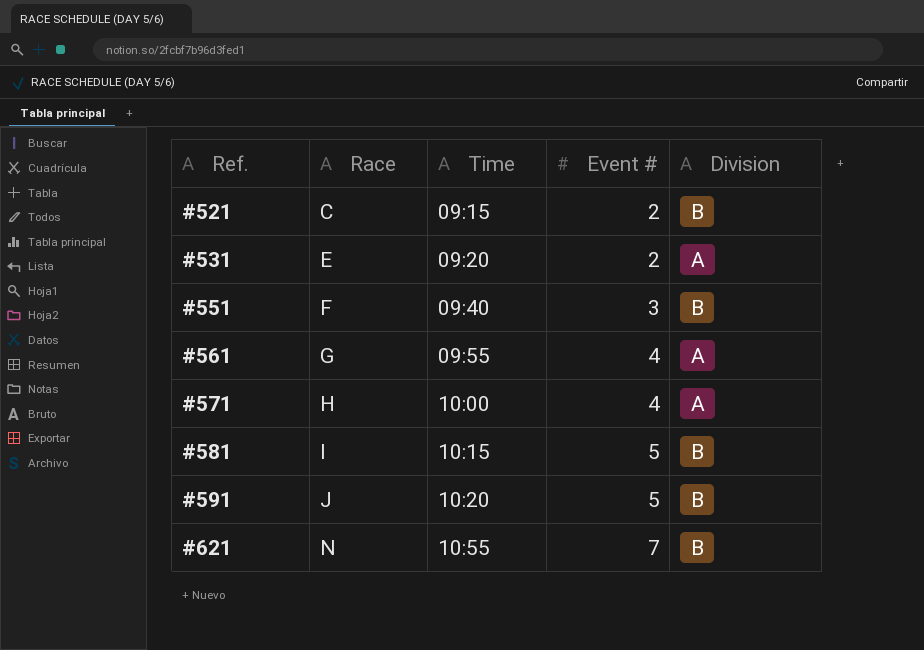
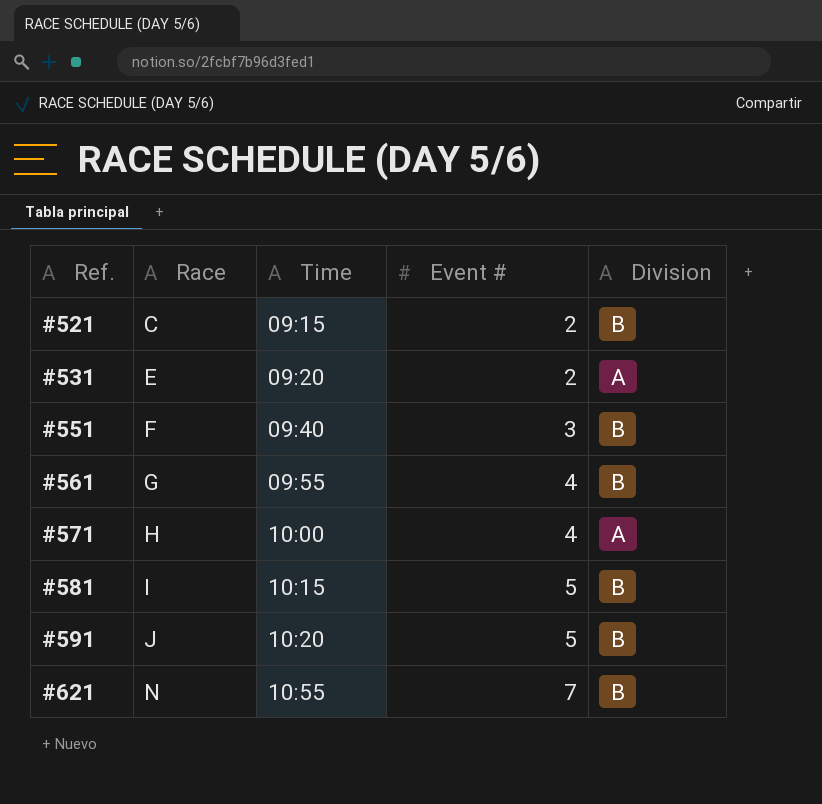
#561 | Division: A -> B

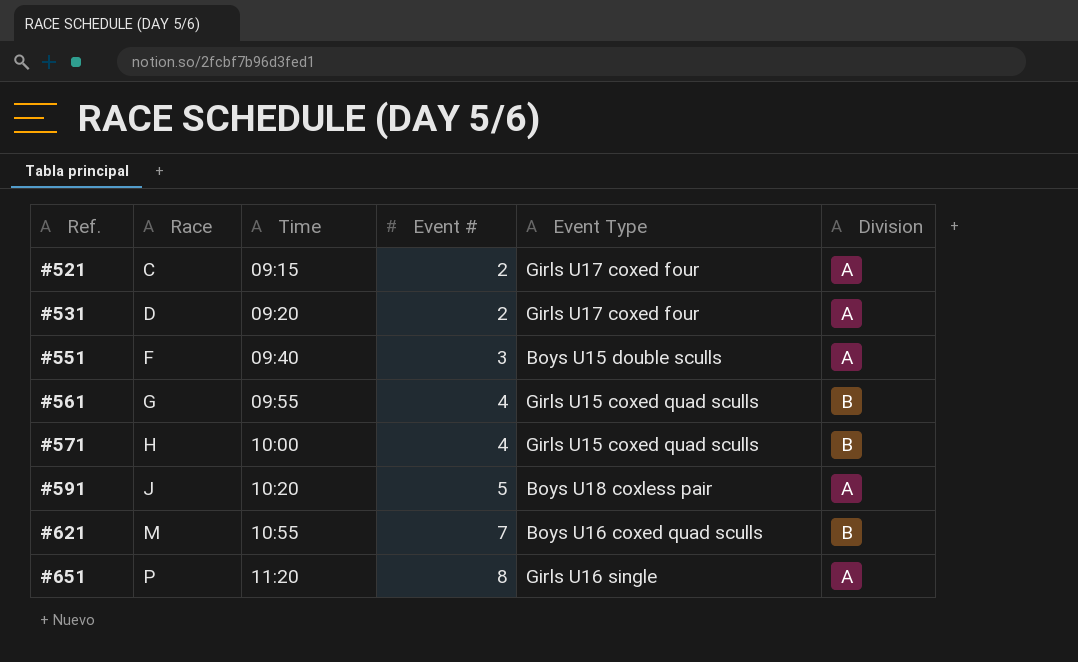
column Event Type | position: none -> 5
row #581: I | 10:15 | 5 | B -> none
#521 | Division: B -> A
#531 | Race: E -> D
#551 | Division: B -> A
#571 | Division: A -> B
#591 | Division: B -> A
#621 | Race: N -> M
row #651: none -> P | 11:20 | 8 | Girls U16 single | A

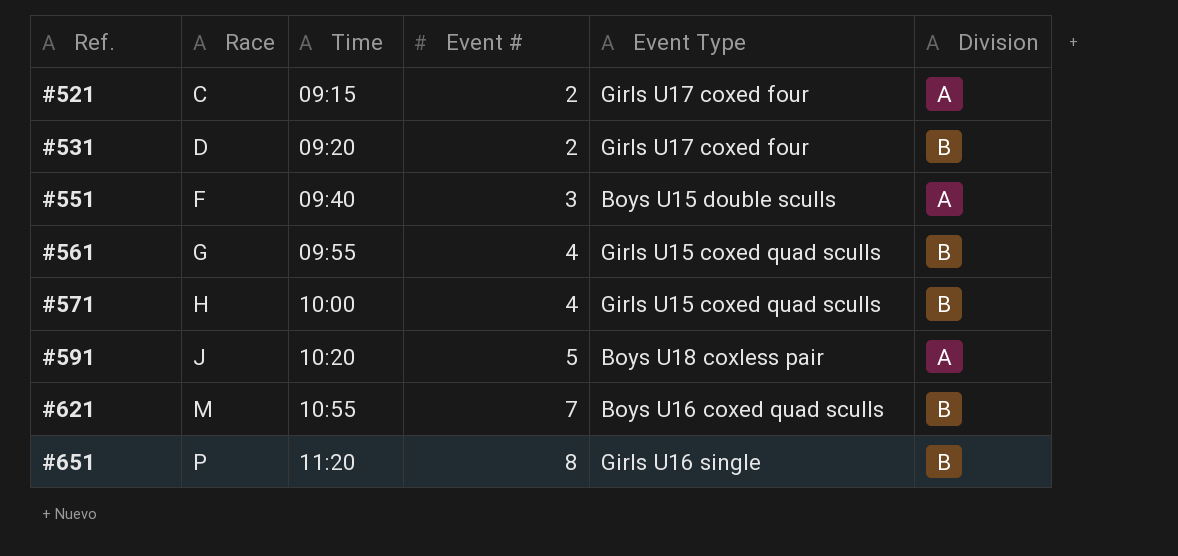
#531 | Division: A -> B
#651 | Division: A -> B

